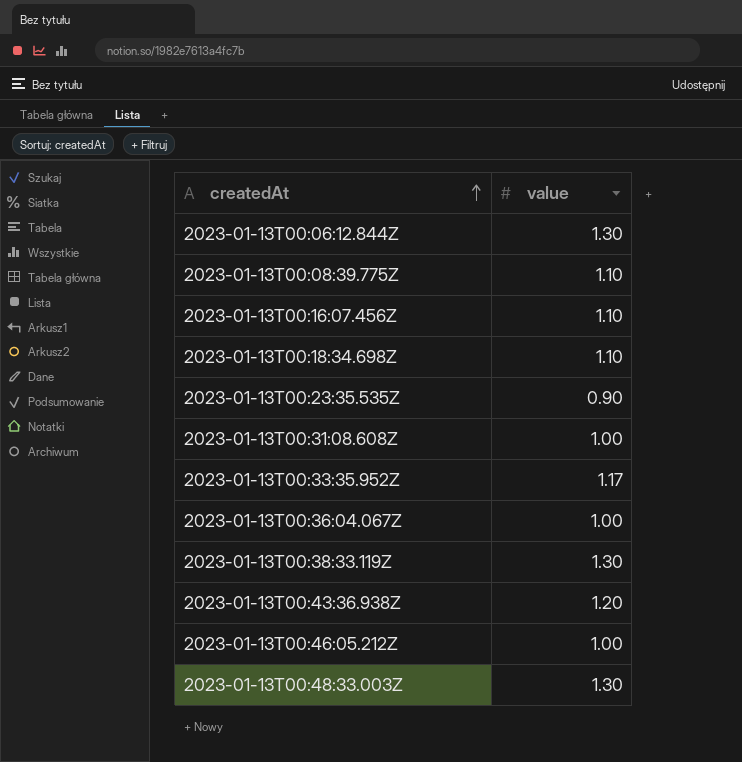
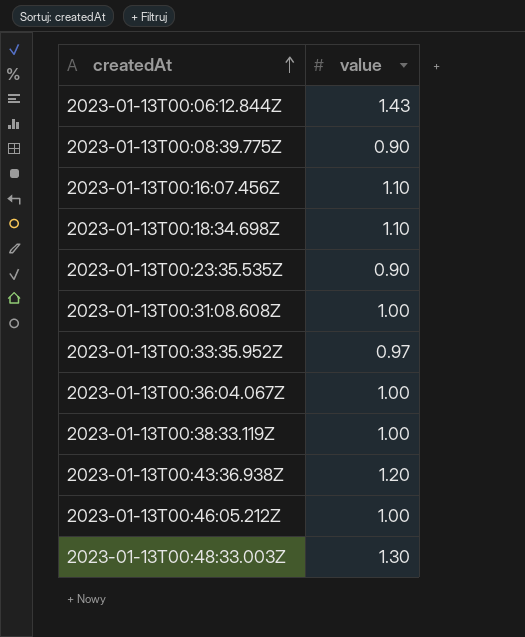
2023-01-13T00:06:12.844Z | value: 1.30 -> 1.43
2023-01-13T00:08:39.775Z | value: 1.10 -> 0.90
2023-01-13T00:33:35.952Z | value: 1.17 -> 0.97
2023-01-13T00:38:33.119Z | value: 1.30 -> 1.00

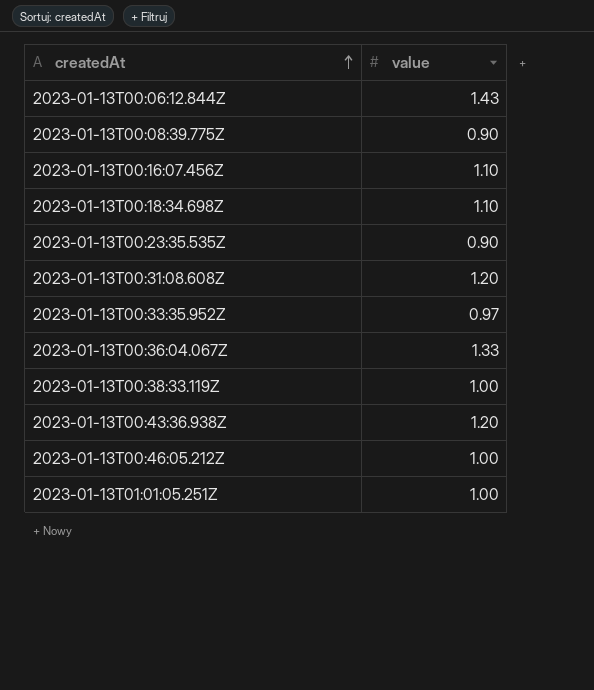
row 2023-01-13T00:48:33.003Z: 1.30 -> none
2023-01-13T00:31:08.608Z | value: 1.00 -> 1.20
2023-01-13T00:36:04.067Z | value: 1.00 -> 1.33
row 2023-01-13T01:01:05.251Z: none -> 1.00

